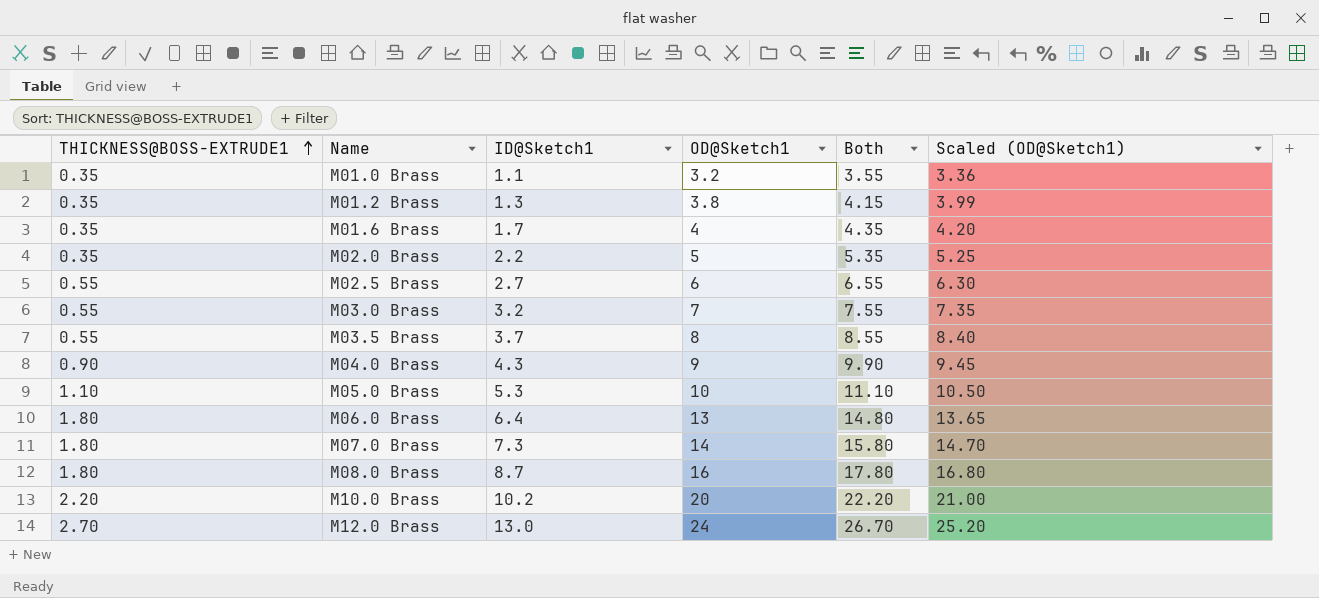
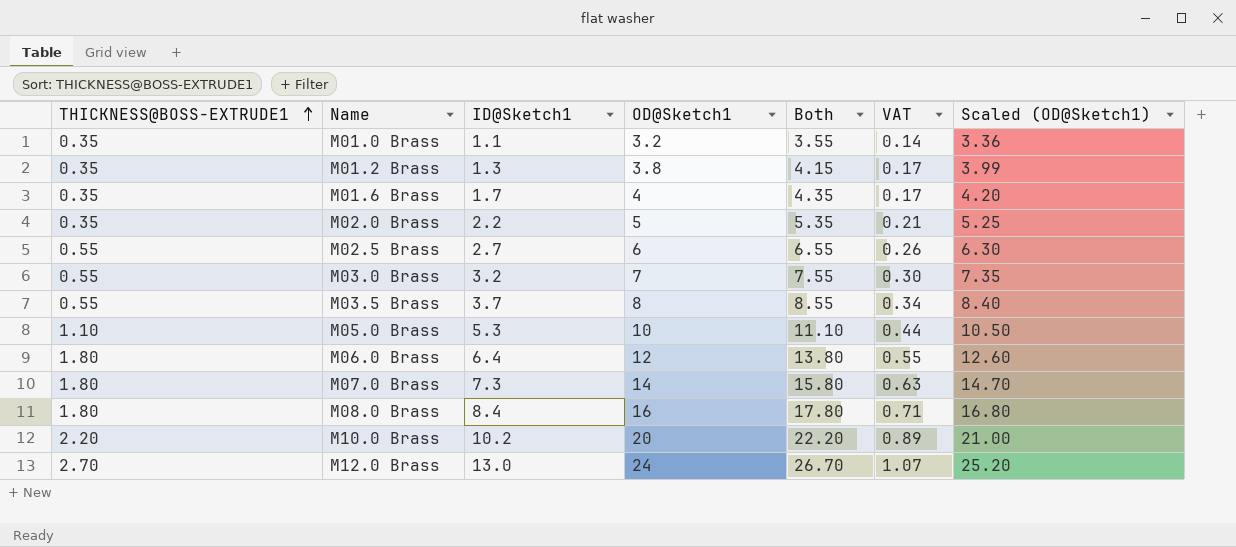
column VAT | formula: none -> [Both] * 0.04
row M04.0 Brass: 0.90 | 4.3 | 9 | 9.90 | 9.45 -> none
M06.0 Brass | OD@Sketch1: 13 -> 12
M06.0 Brass | Both: 14.80 -> 13.80
M06.0 Brass | Scaled (OD@Sketch1): 13.65 -> 12.60
M08.0 Brass | ID@Sketch1: 8.7 -> 8.4

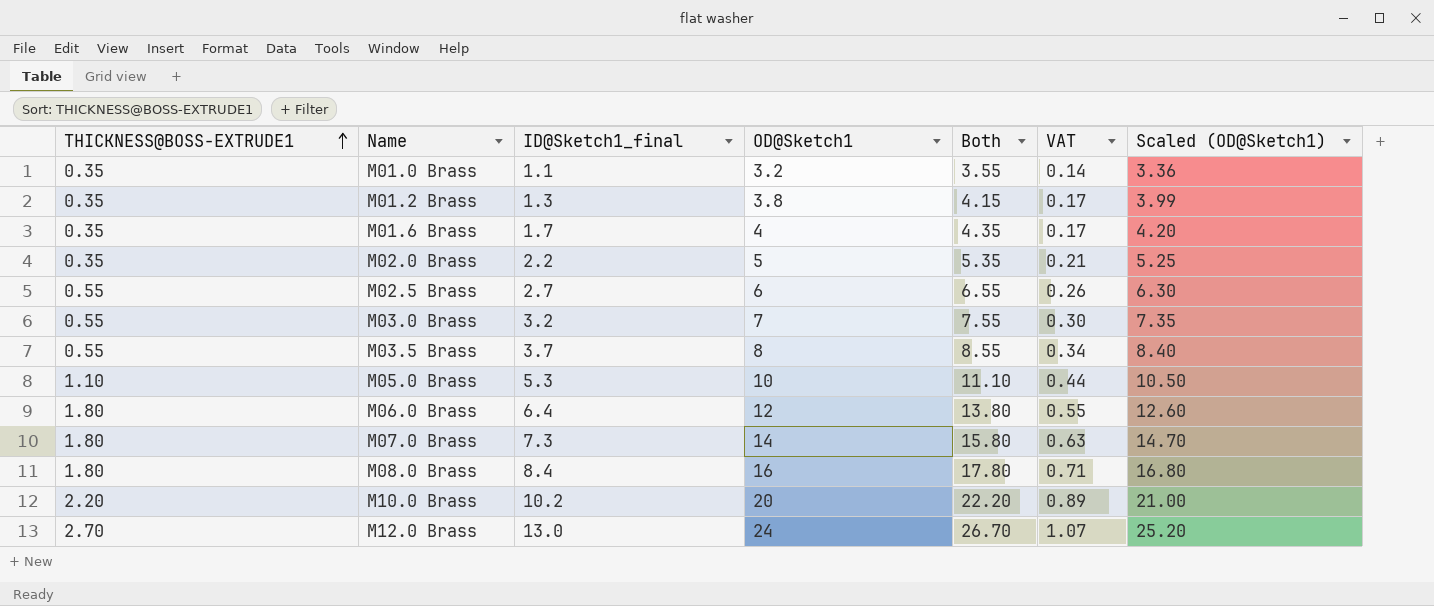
column name: ID@Sketch1 -> ID@Sketch1_final

